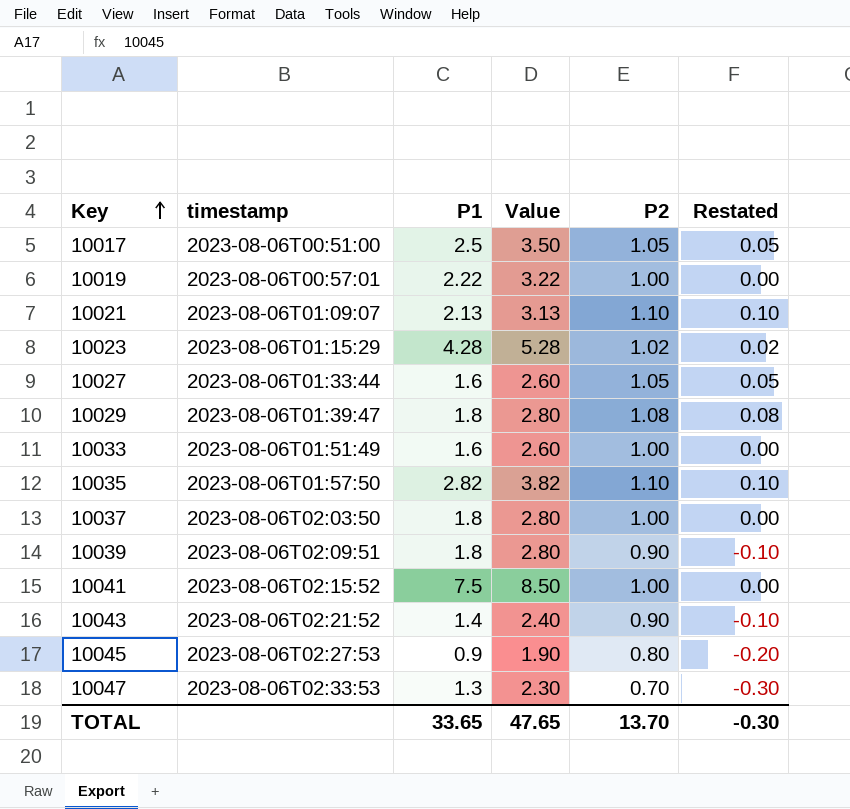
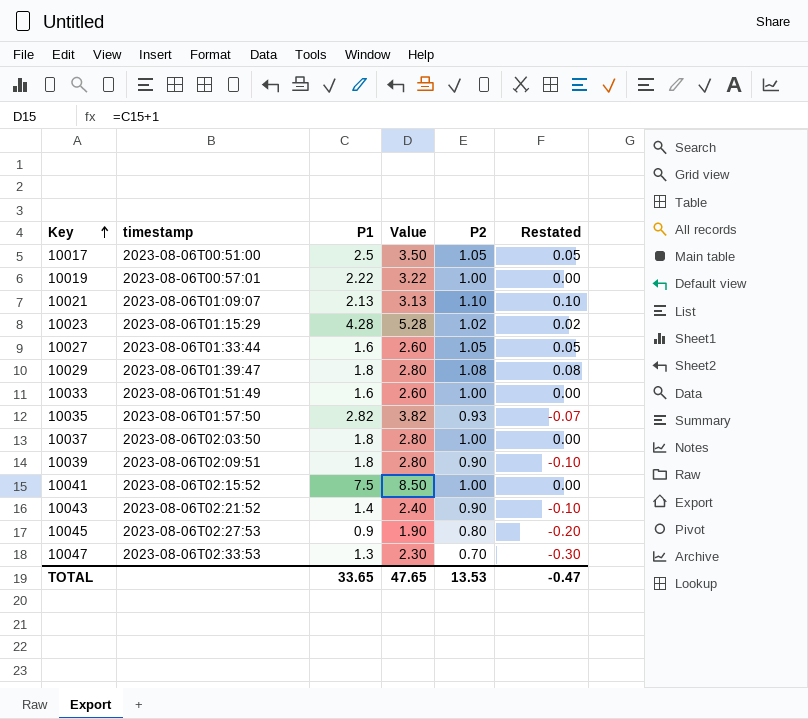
10035 | P2: 1.10 -> 0.93
10035 | Restated: 0.10 -> -0.07
TOTAL | P2: 13.70 -> 13.53
TOTAL | Restated: -0.30 -> -0.47

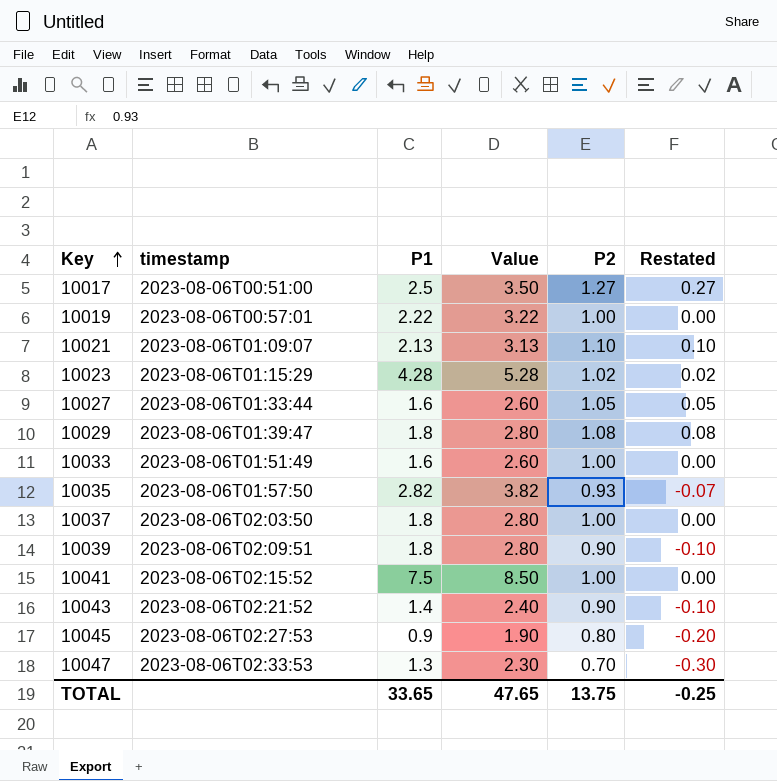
10017 | P2: 1.05 -> 1.27
10017 | Restated: 0.05 -> 0.27
TOTAL | P2: 13.53 -> 13.75
TOTAL | Restated: -0.47 -> -0.25

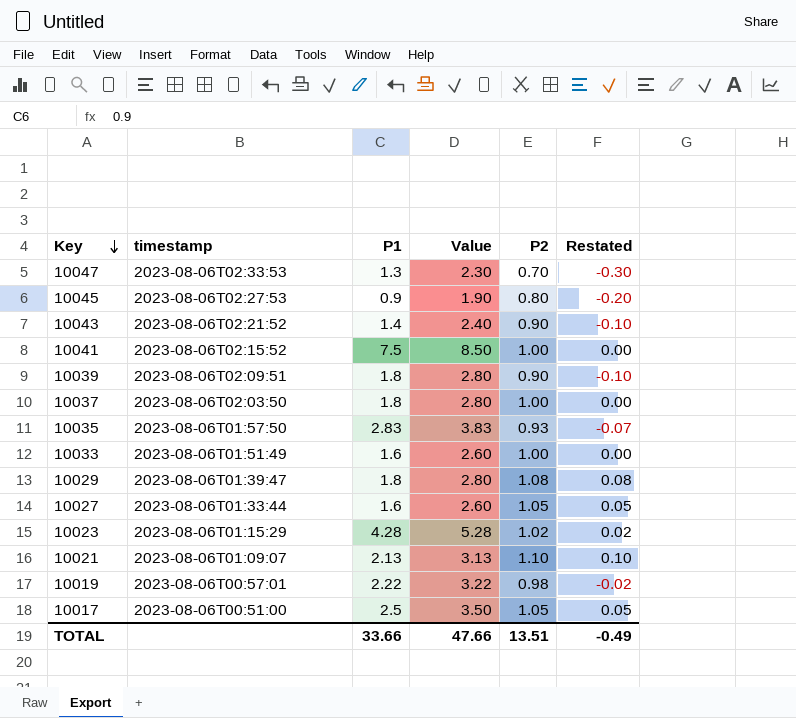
row order: Key ascending -> Key descending
10035 | P1: 2.82 -> 2.83
10035 | Value: 3.82 -> 3.83
10019 | P2: 1.00 -> 0.98
10019 | Restated: 0.00 -> -0.02
10017 | P2: 1.27 -> 1.05
10017 | Restated: 0.27 -> 0.05
TOTAL | P1: 33.65 -> 33.66
TOTAL | Value: 47.65 -> 47.66
TOTAL | P2: 13.75 -> 13.51
TOTAL | Restated: -0.25 -> -0.49

